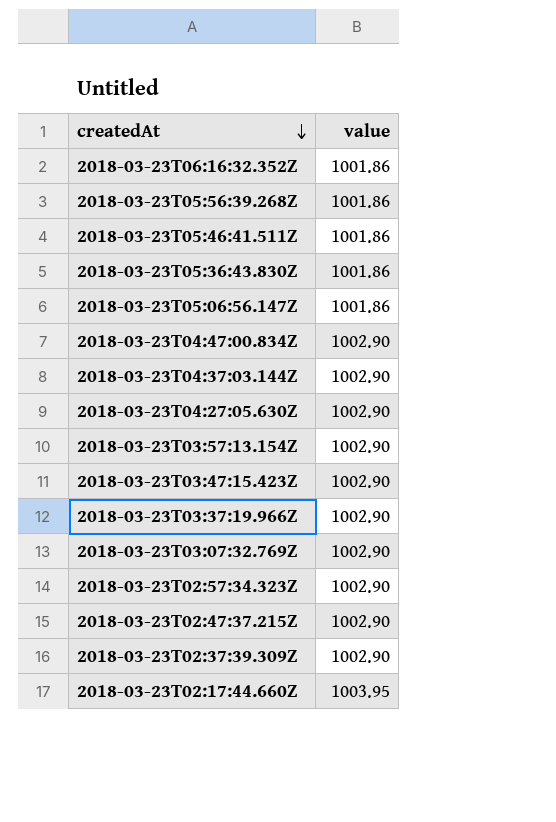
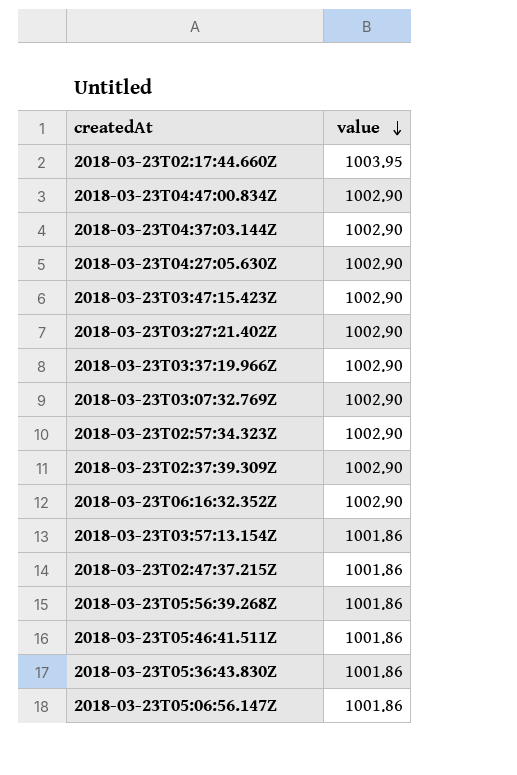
row order: createdAt descending -> value descending
row 2018-03-23T03:27:21.402Z: none -> 1002.90
2018-03-23T06:16:32.352Z | value: 1001.86 -> 1002.90
2018-03-23T03:57:13.154Z | value: 1002.90 -> 1001.86
2018-03-23T02:47:37.215Z | value: 1002.90 -> 1001.86

